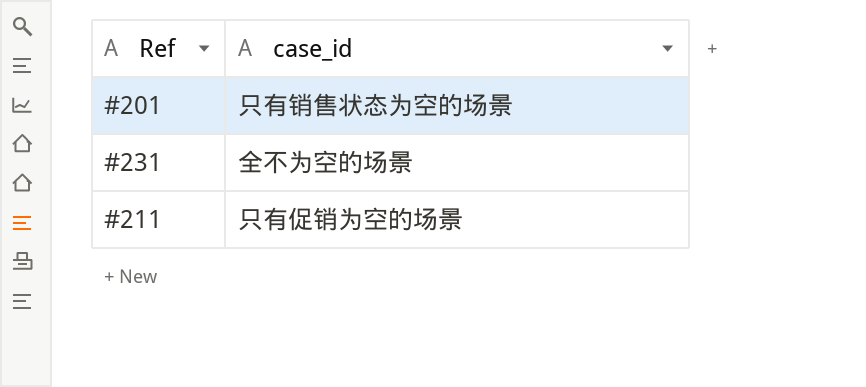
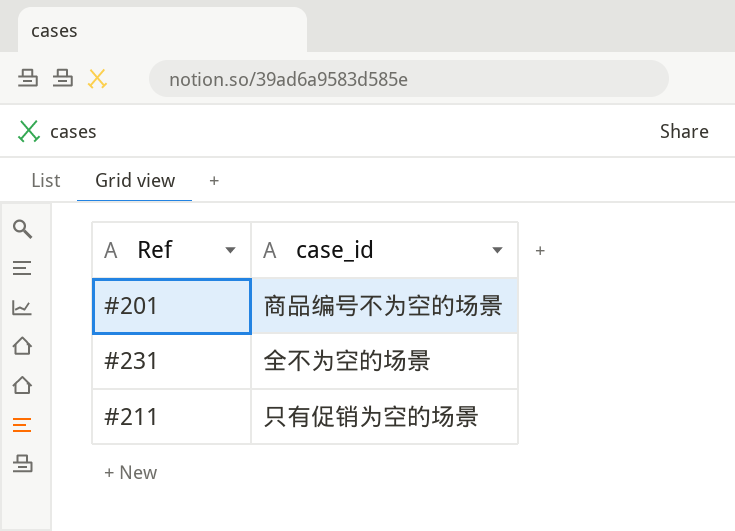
#201 | case_id: 只有销售状态为空的场景 -> 商品编号不为空的场景

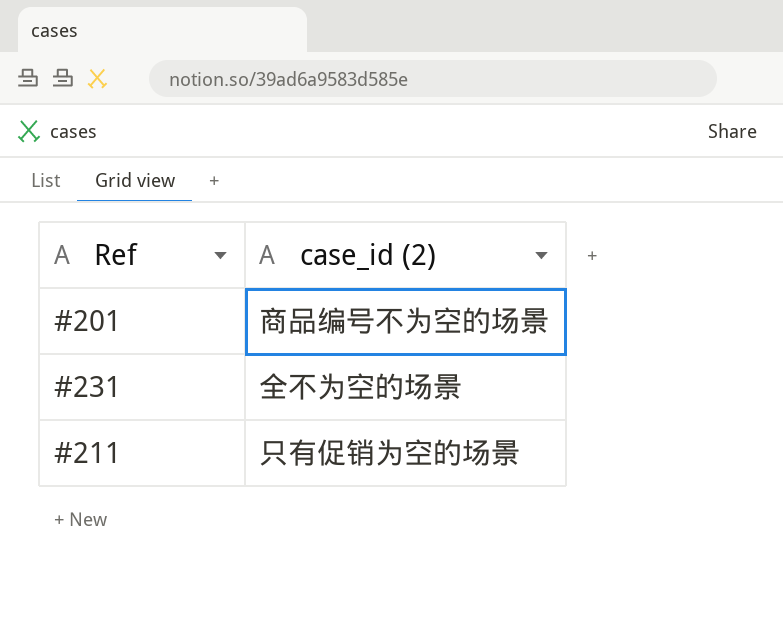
column name: case_id -> case_id (2)

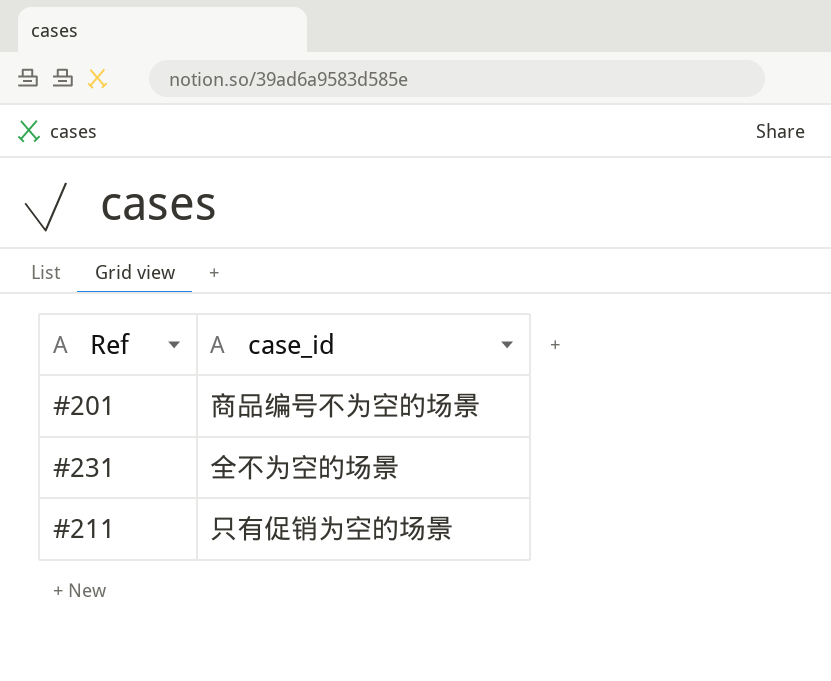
column name: case_id (2) -> case_id

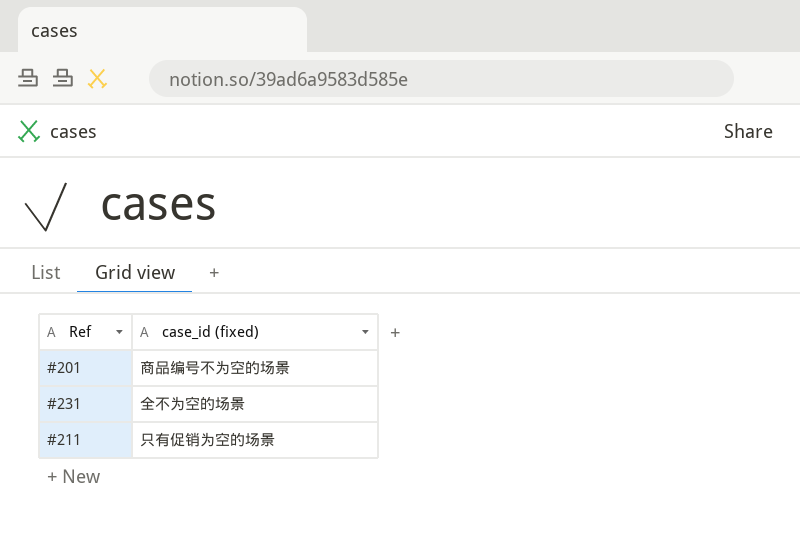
column name: case_id -> case_id (fixed)

